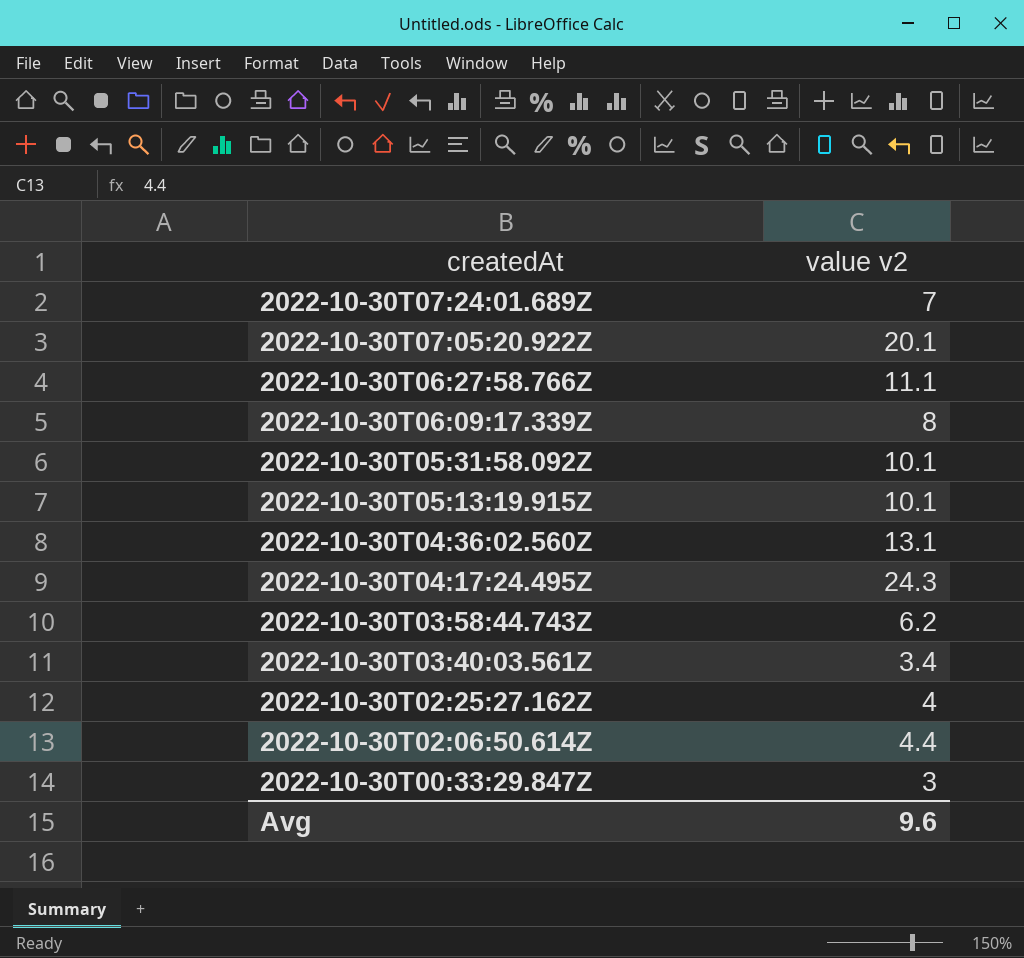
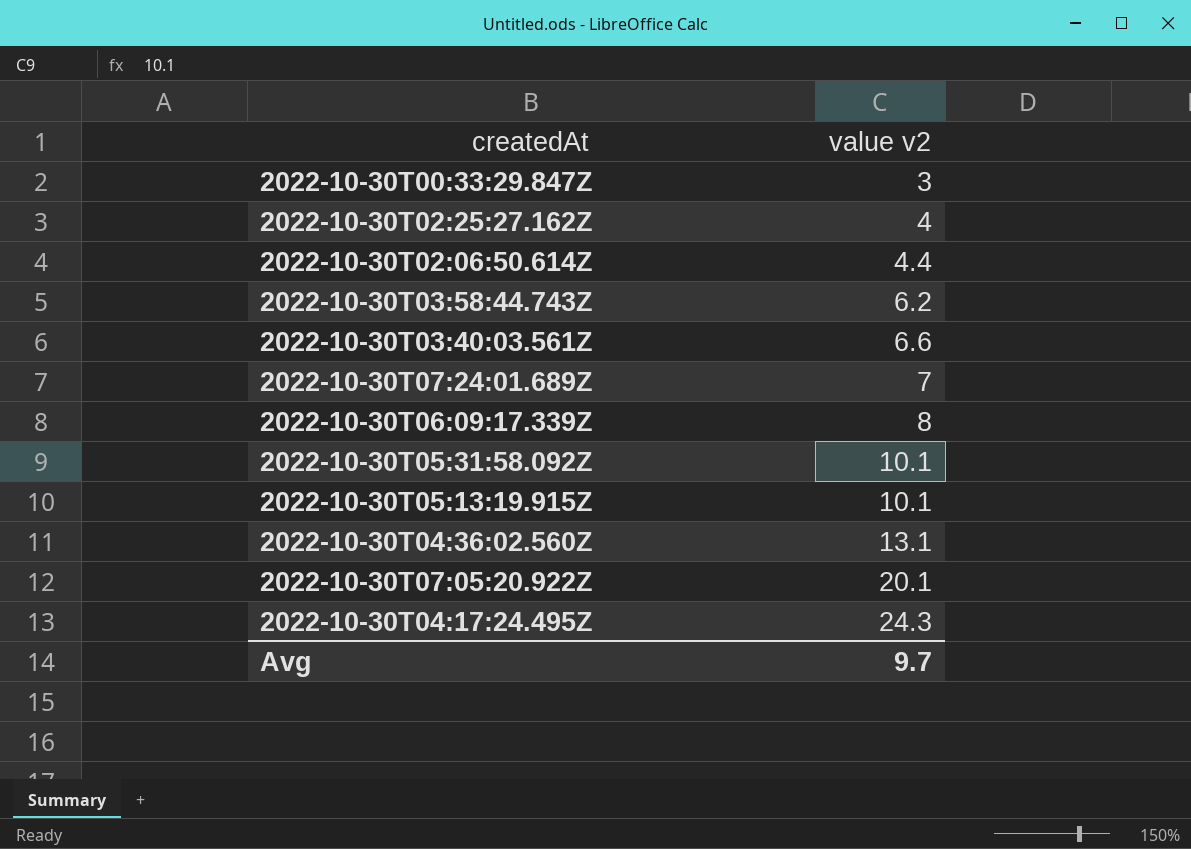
row order: createdAt descending -> value v2 ascending
row 2022-10-30T06:27:58.766Z: 11.1 -> none
2022-10-30T03:40:03.561Z | value v2: 3.4 -> 6.6
Avg | value v2: 9.6 -> 9.7

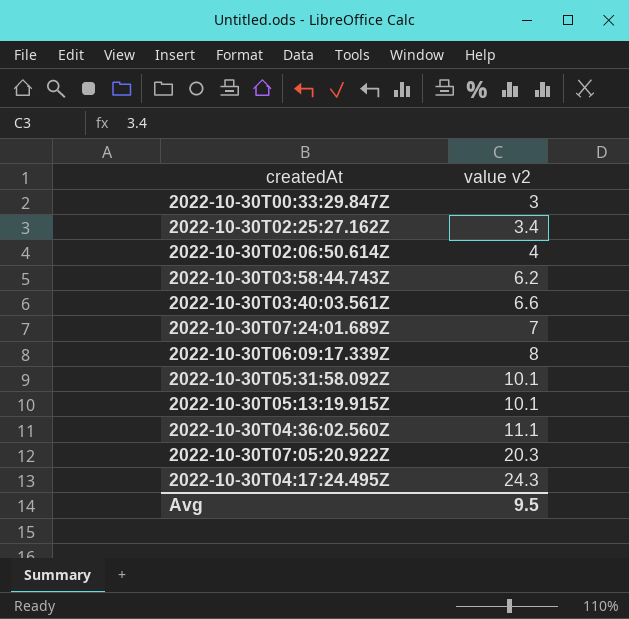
2022-10-30T02:25:27.162Z | value v2: 4 -> 3.4
2022-10-30T02:06:50.614Z | value v2: 4.4 -> 4
2022-10-30T04:36:02.560Z | value v2: 13.1 -> 11.1
2022-10-30T07:05:20.922Z | value v2: 20.1 -> 20.3
Avg | value v2: 9.7 -> 9.5

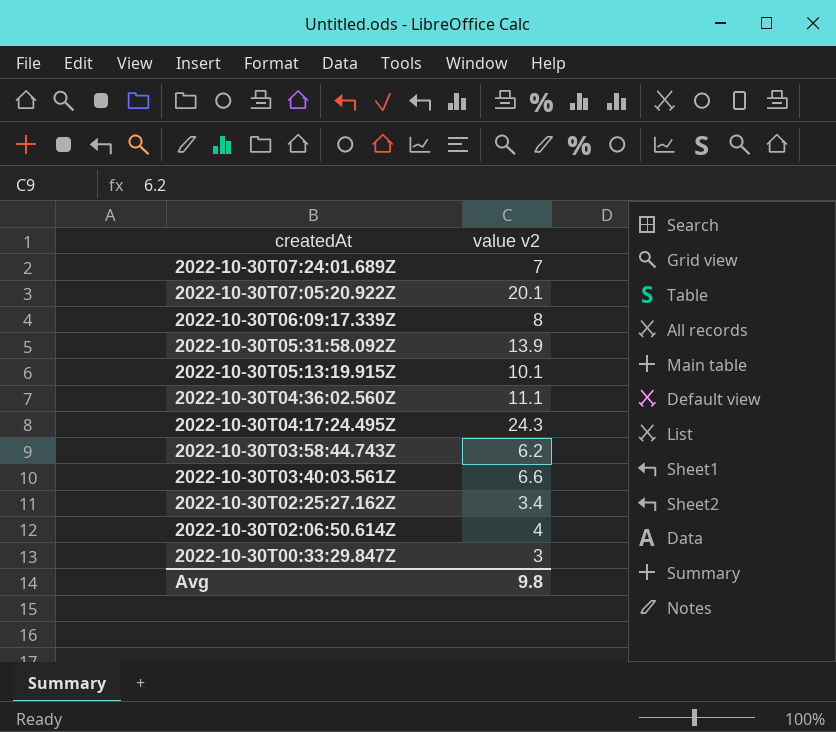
row order: value v2 ascending -> createdAt descending
2022-10-30T07:05:20.922Z | value v2: 20.3 -> 20.1
2022-10-30T05:31:58.092Z | value v2: 10.1 -> 13.9
Avg | value v2: 9.5 -> 9.8

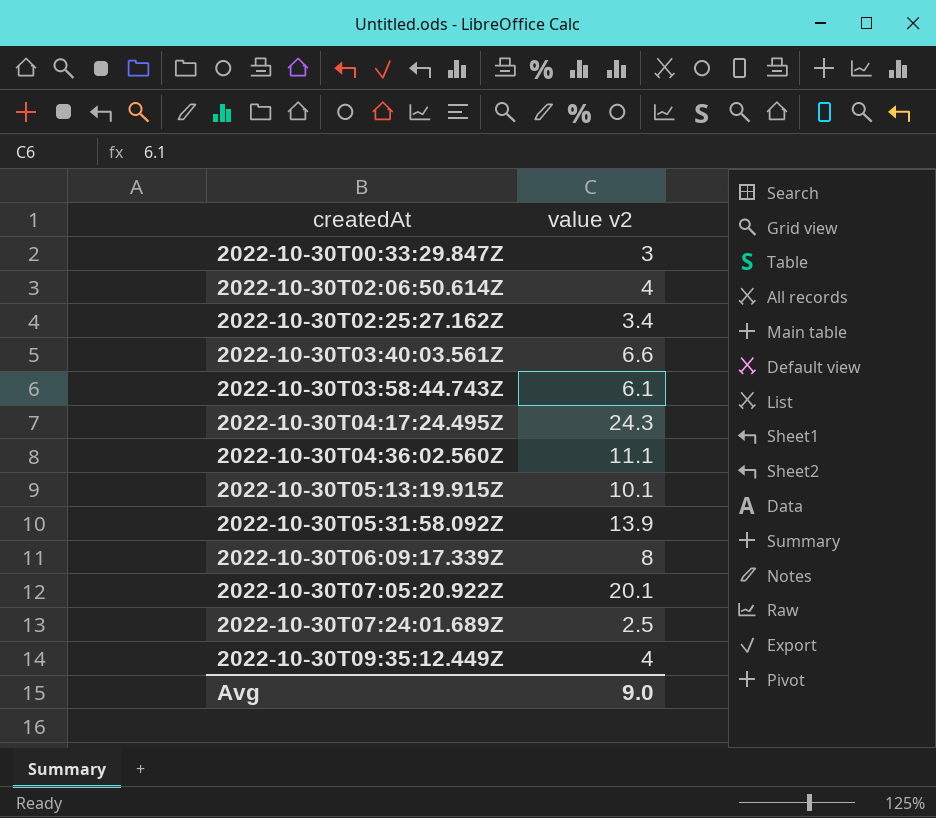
row order: createdAt descending -> createdAt ascending
2022-10-30T03:58:44.743Z | value v2: 6.2 -> 6.1
2022-10-30T07:24:01.689Z | value v2: 7 -> 2.5
row 2022-10-30T09:35:12.449Z: none -> 4
Avg | value v2: 9.8 -> 9.0

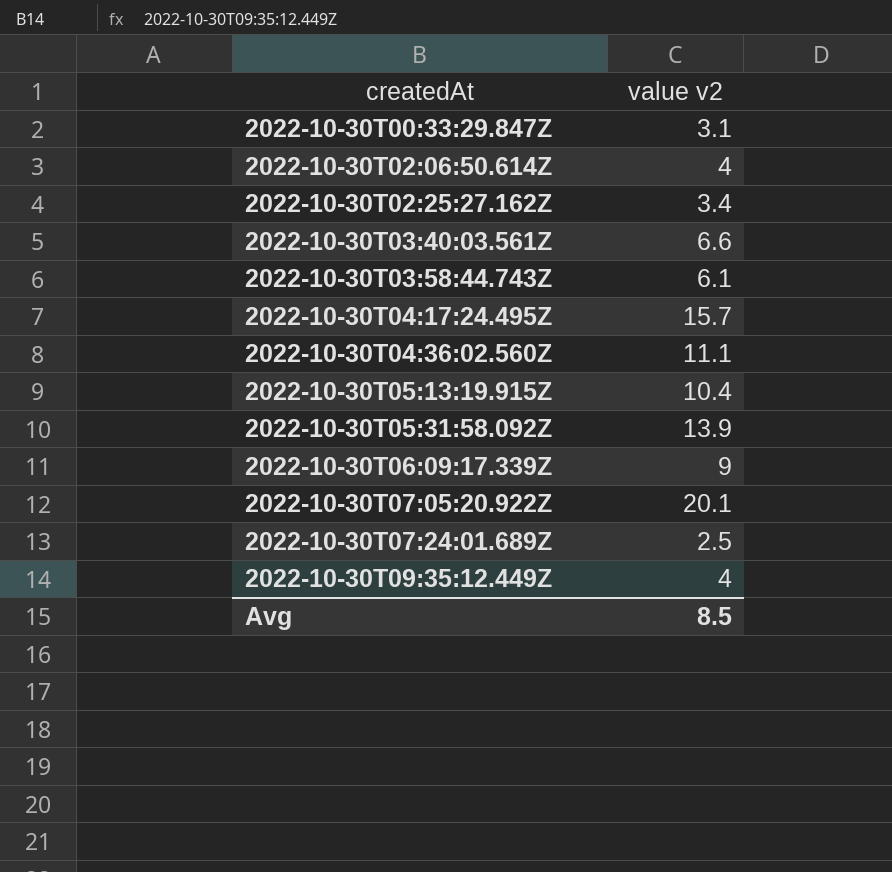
2022-10-30T00:33:29.847Z | value v2: 3 -> 3.1
2022-10-30T04:17:24.495Z | value v2: 24.3 -> 15.7
2022-10-30T05:13:19.915Z | value v2: 10.1 -> 10.4
2022-10-30T06:09:17.339Z | value v2: 8 -> 9
Avg | value v2: 9.0 -> 8.5

